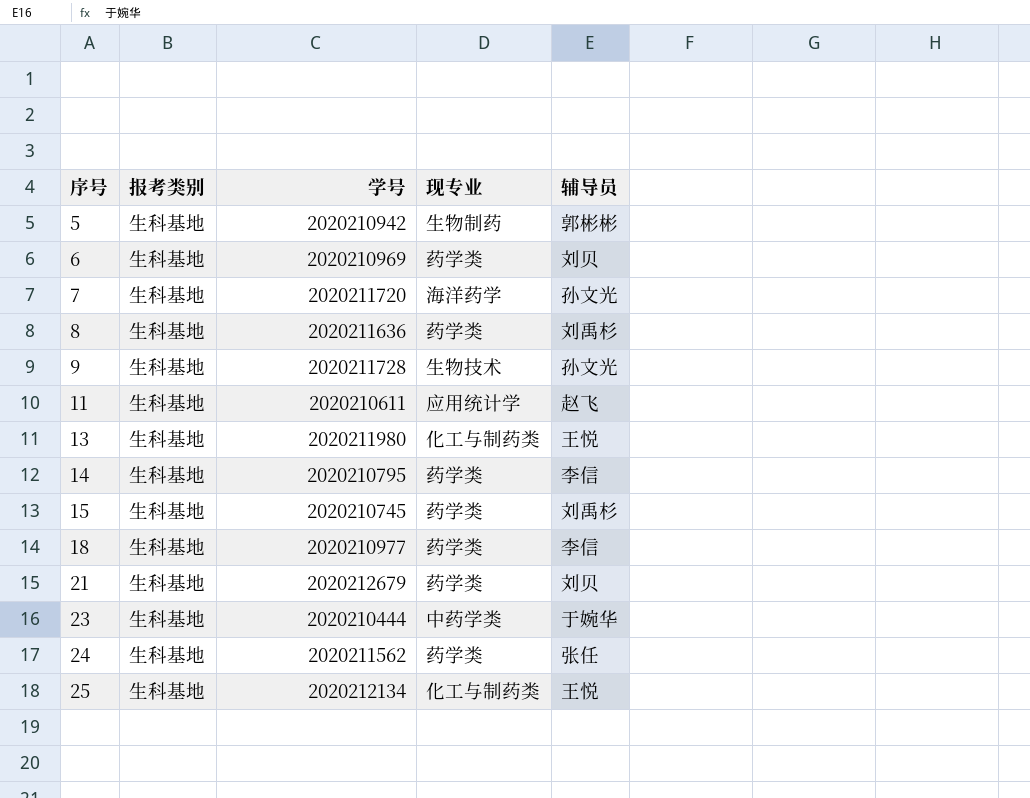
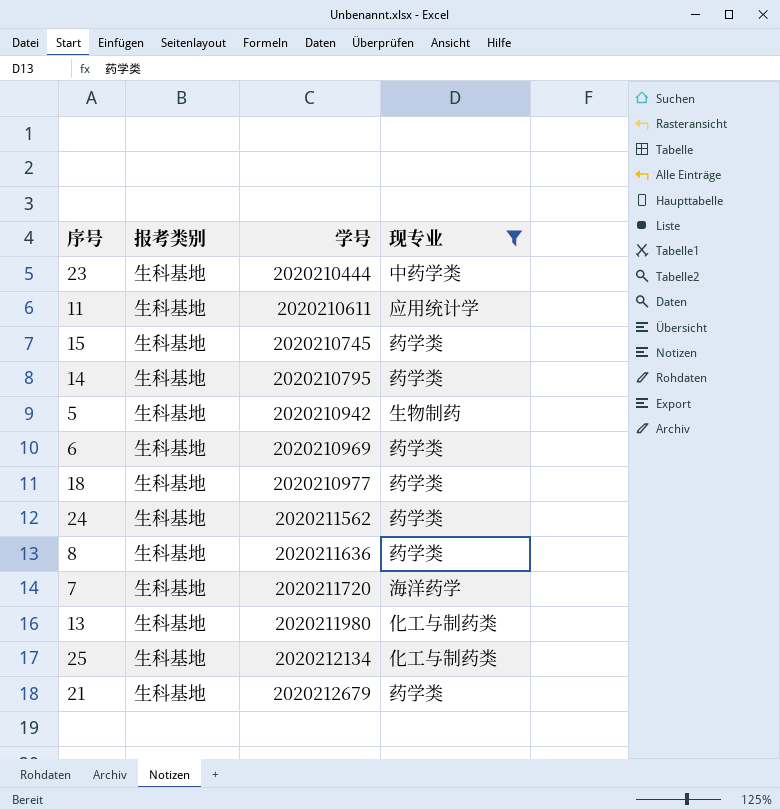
filter: none -> 现专业 != 生物技术
row order: 序号 ascending -> 学号 ascending
column 辅导员 | position: 5 -> none

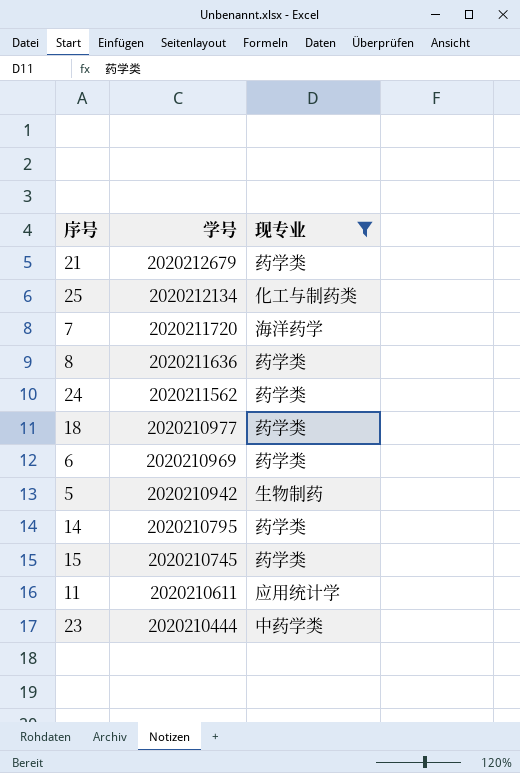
row order: 学号 ascending -> 学号 descending
column 报考类别 | position: 2 -> none
row 13: 生科基地 | 2020211980 | 化工与制药类 -> none

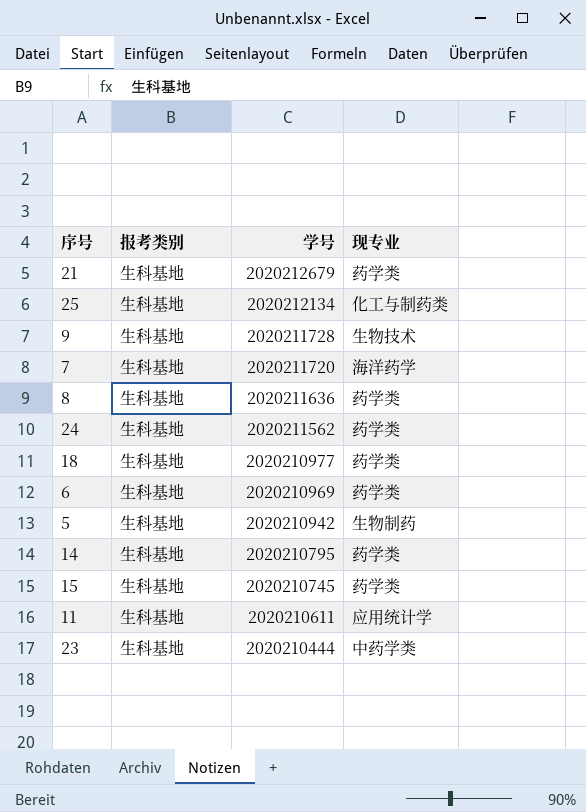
filter: 现专业 != 生物技术 -> none
column 报考类别 | position: none -> 2

